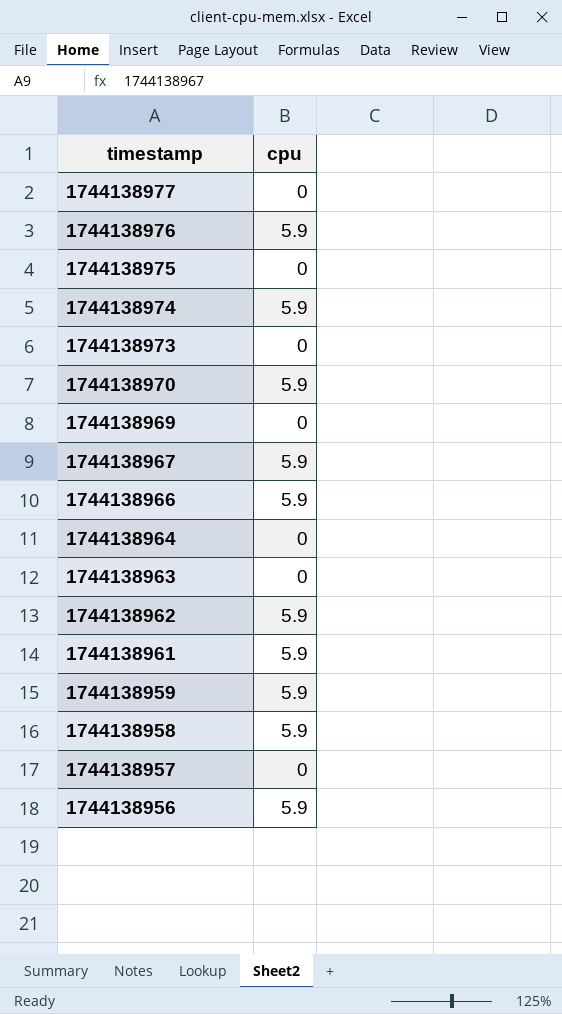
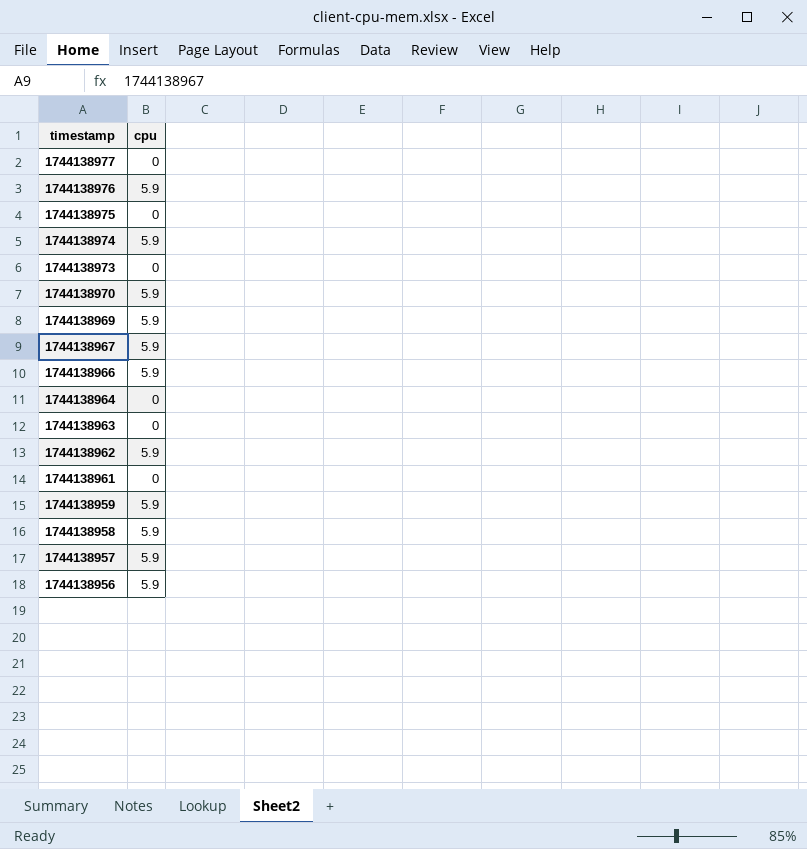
1744138969 | cpu: 0 -> 5.9
1744138961 | cpu: 5.9 -> 0
1744138957 | cpu: 0 -> 5.9

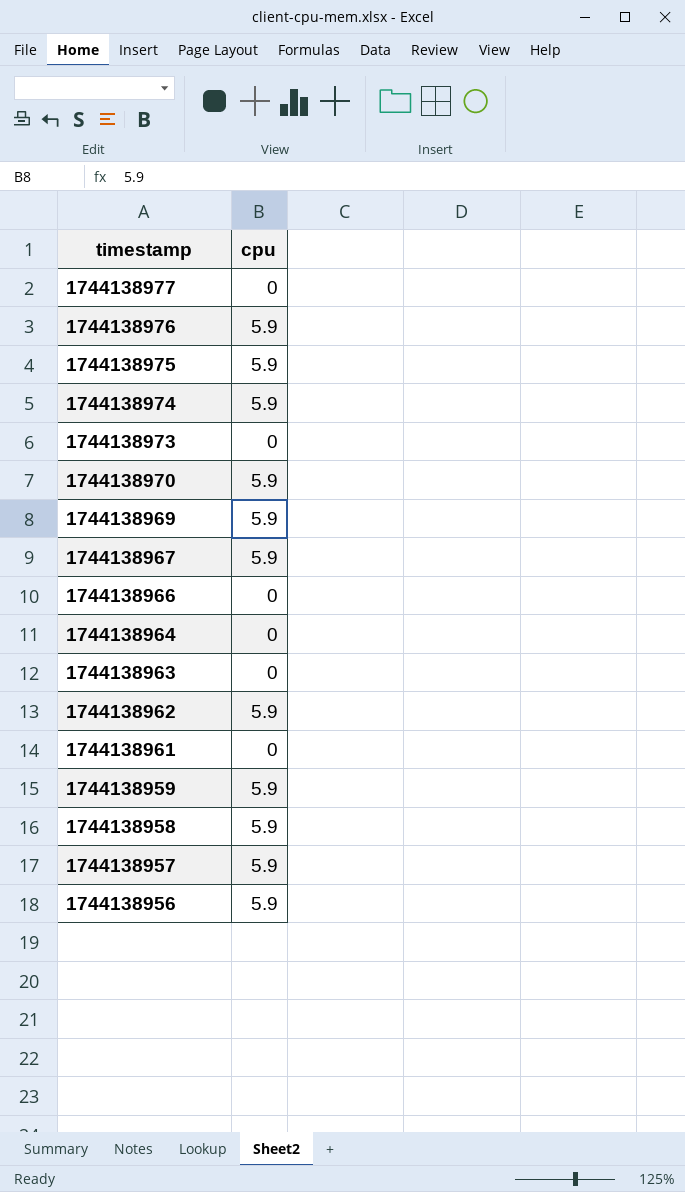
1744138975 | cpu: 0 -> 5.9
1744138966 | cpu: 5.9 -> 0

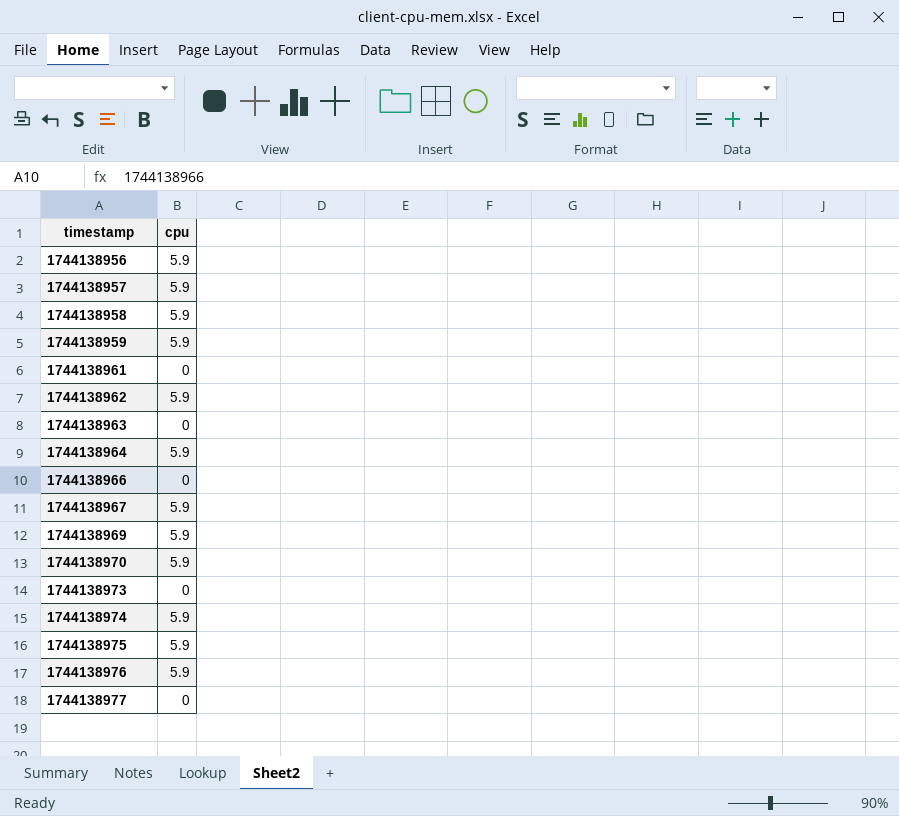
row order: timestamp descending -> timestamp ascending
1744138964 | cpu: 0 -> 5.9

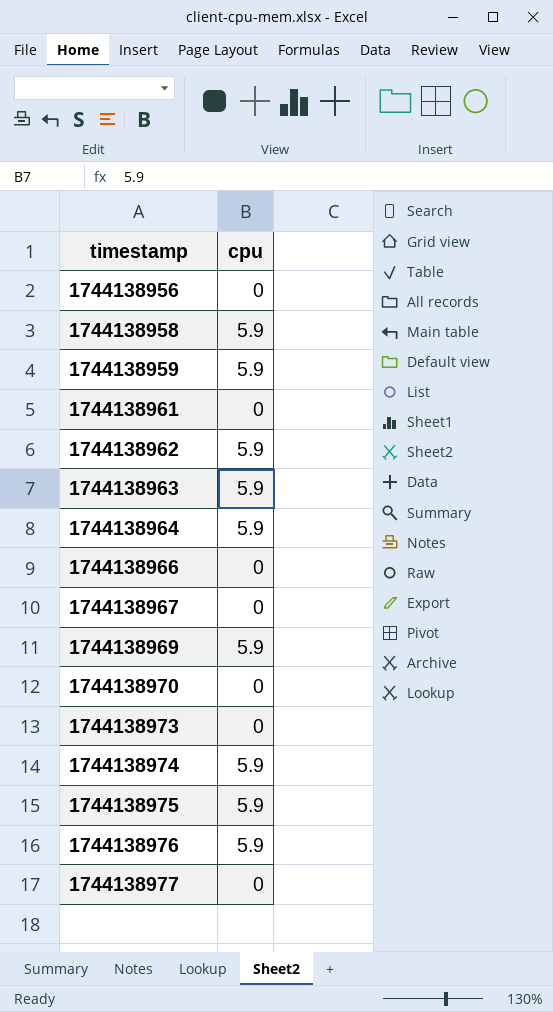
row 1744138957: 5.9 -> none
1744138956 | cpu: 5.9 -> 0
1744138963 | cpu: 0 -> 5.9
1744138967 | cpu: 5.9 -> 0
1744138970 | cpu: 5.9 -> 0

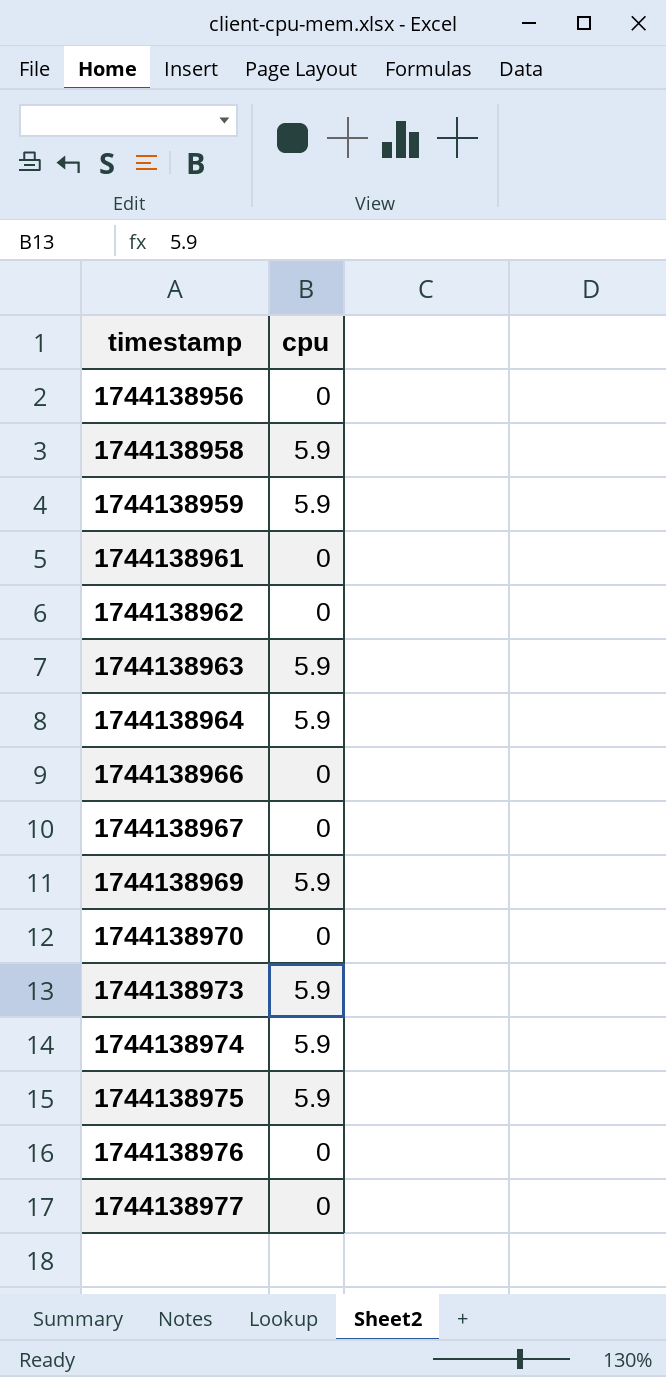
1744138962 | cpu: 5.9 -> 0
1744138973 | cpu: 0 -> 5.9
1744138976 | cpu: 5.9 -> 0

